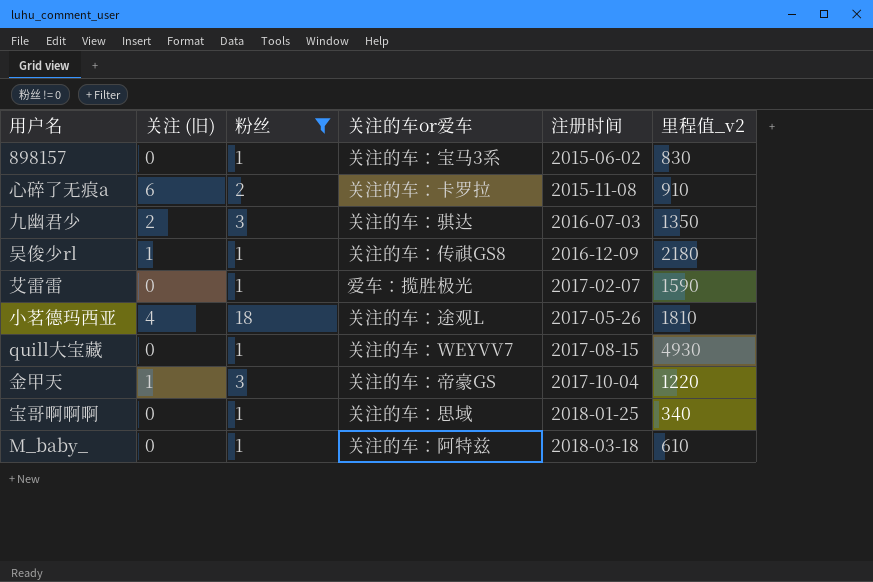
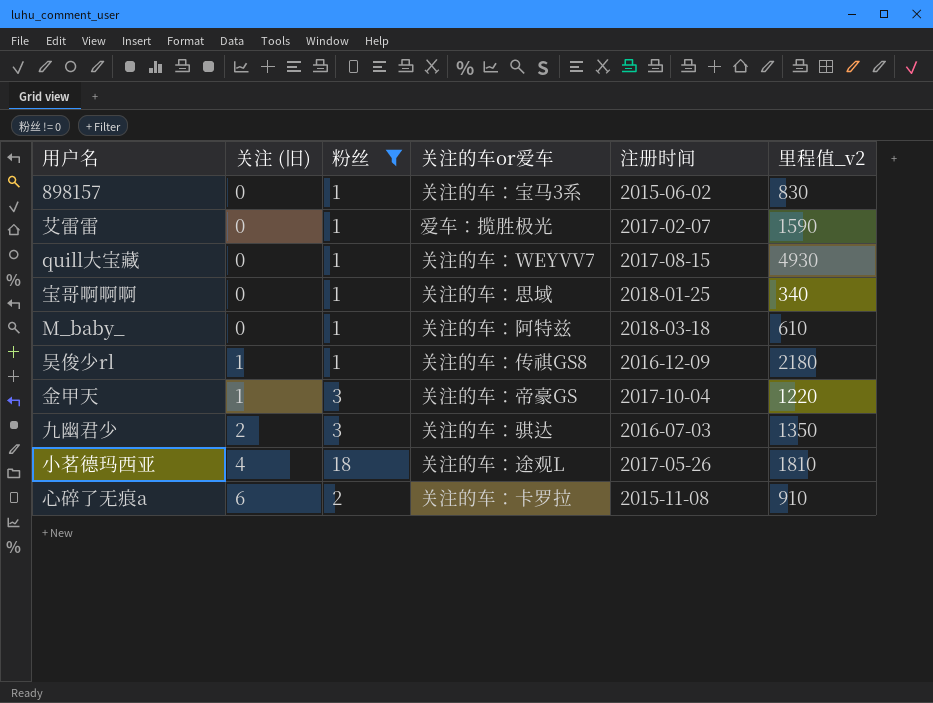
row order: 注册时间 ascending -> 关注 (旧) ascending

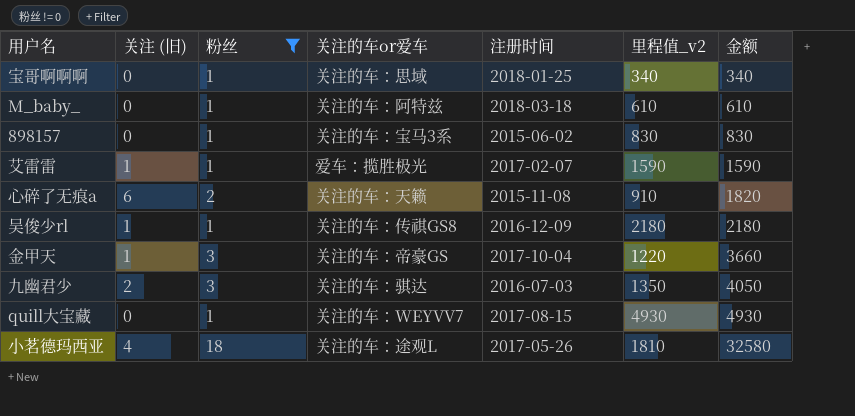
row order: 关注 (旧) ascending -> 金额 ascending
column 金额 | formula: none -> [粉丝] * [里程值_v2]
艾雷雷 | 关注 (旧): 0 -> 1
心碎了无痕a | 关注的车or爱车: 关注的车：卡罗拉 -> 关注的车：天籁

